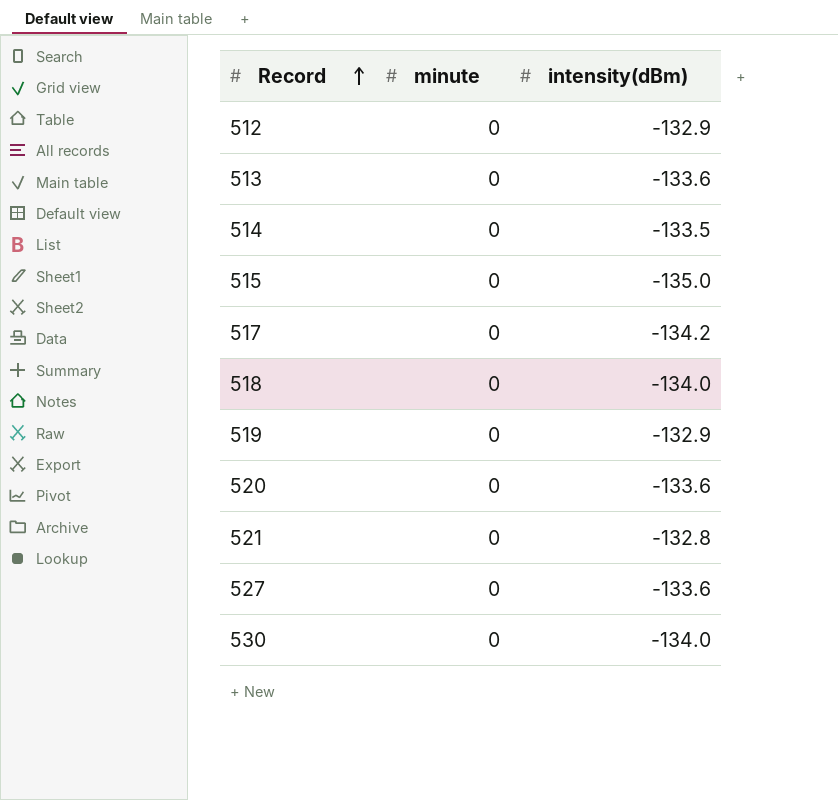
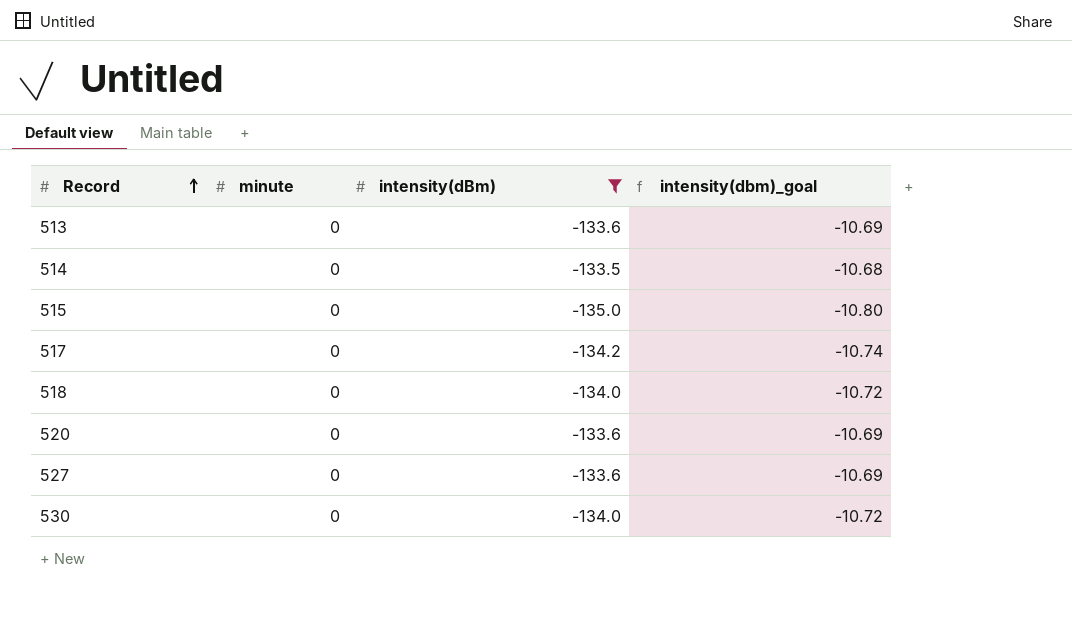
filter: none -> intensity(dBm) <= -133.5
column intensity(dbm)_goal | formula: none -> [intensity(dBm)] * 0.08

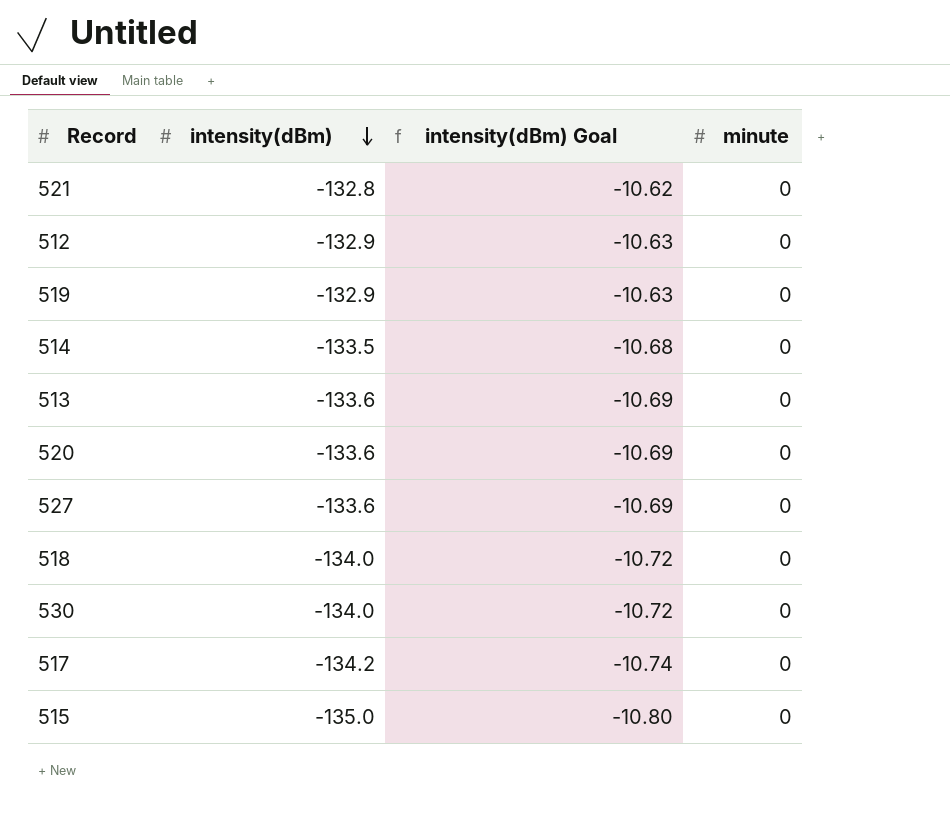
filter: intensity(dBm) <= -133.5 -> none
row order: Record ascending -> intensity(dBm) descending
column name: intensity(dbm)_goal -> intensity(dBm) Goal
column minute | position: 2 -> 4

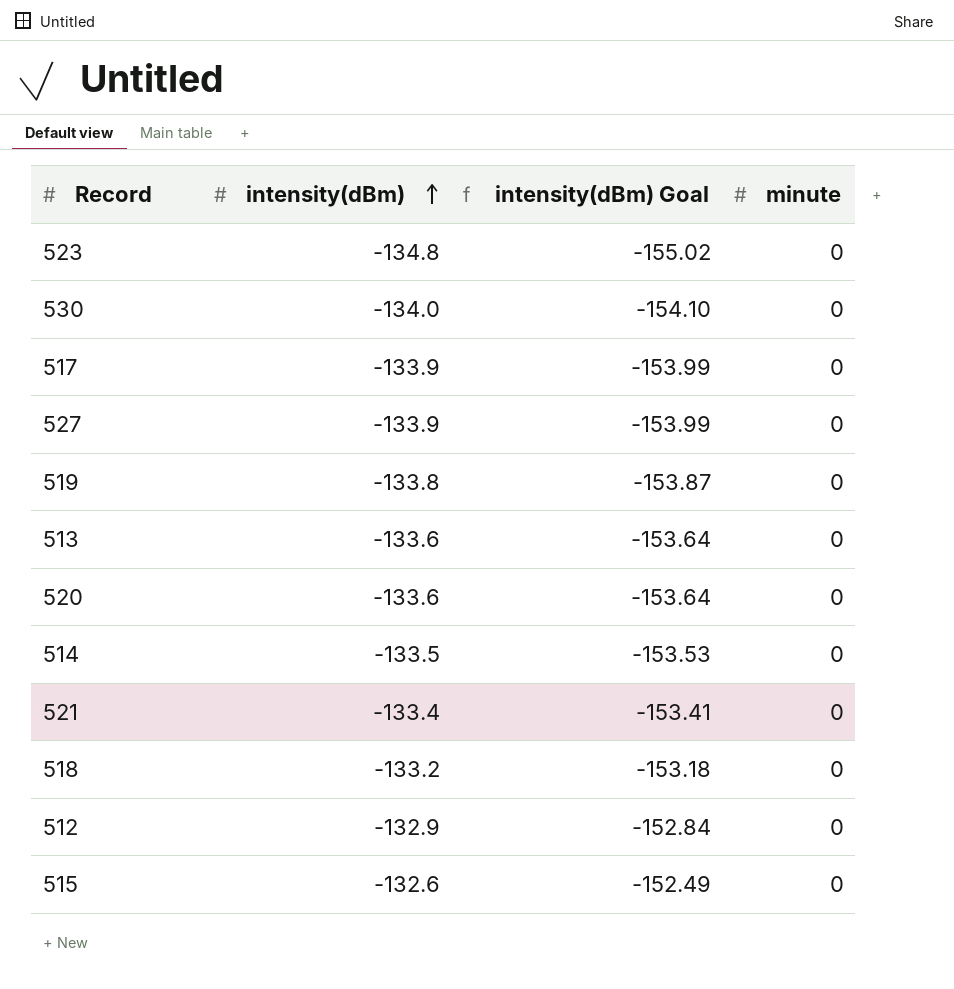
row order: intensity(dBm) descending -> intensity(dBm) ascending
column intensity(dBm) Goal | formula: [intensity(dBm)] * 0.08 -> [intensity(dBm)] * 1.15
row 523: none -> -134.8 | -155.02 | 0
517 | intensity(dBm): -134.2 -> -133.9
527 | intensity(dBm): -133.6 -> -133.9
519 | intensity(dBm): -132.9 -> -133.8
521 | intensity(dBm): -132.8 -> -133.4
518 | intensity(dBm): -134.0 -> -133.2
515 | intensity(dBm): -135.0 -> -132.6

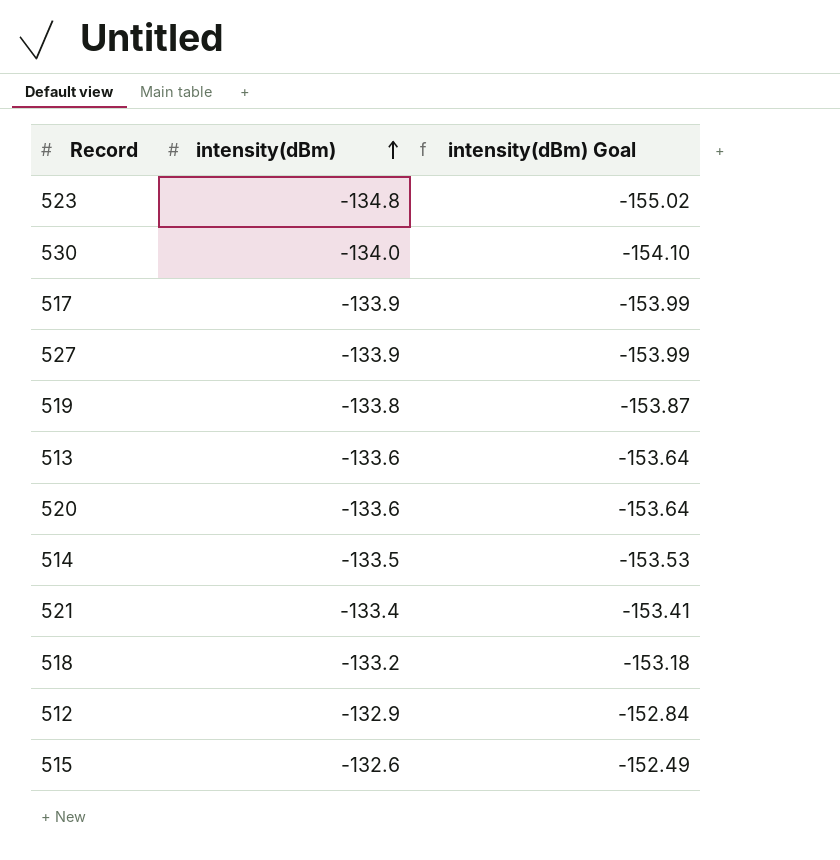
column minute | position: 4 -> none

